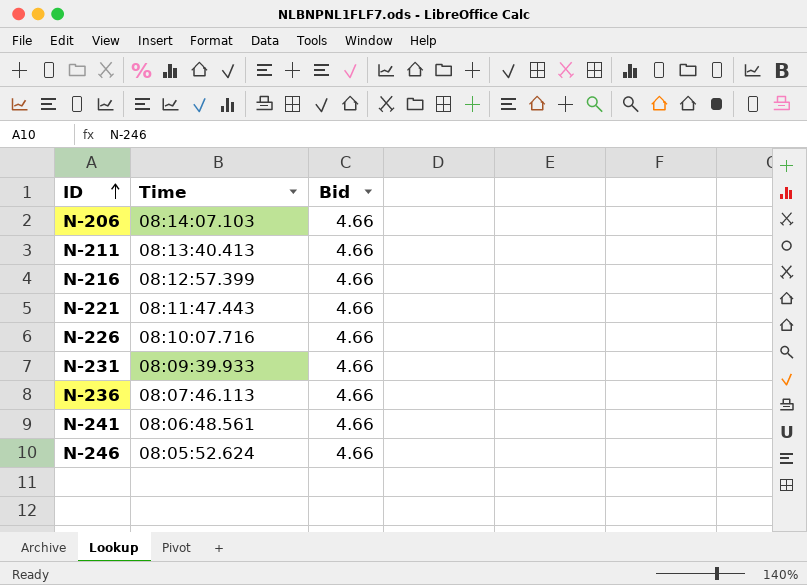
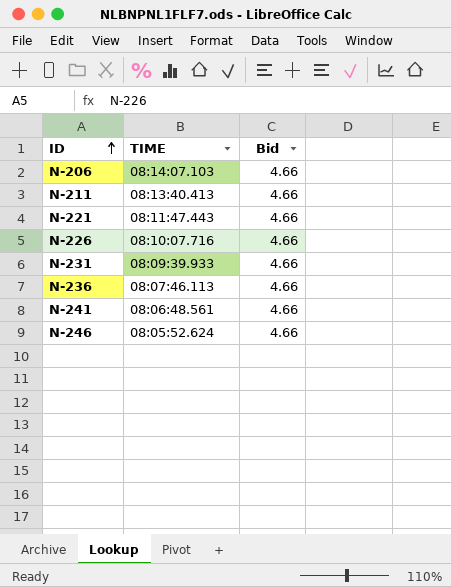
column name: Time -> TIME
row N-216: 08:12:57.399 | 4.66 -> none

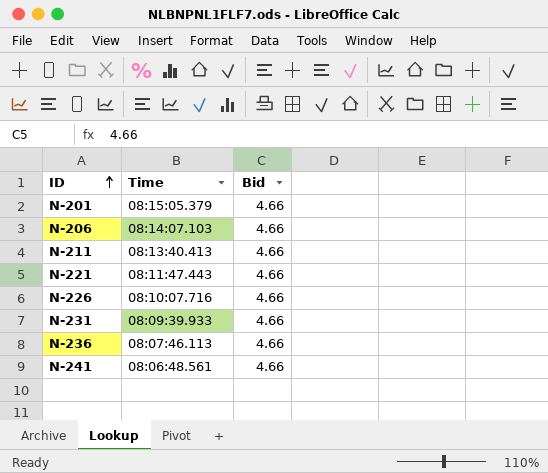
column name: TIME -> Time
row N-246: 08:05:52.624 | 4.66 -> none
row N-201: none -> 08:15:05.379 | 4.66

